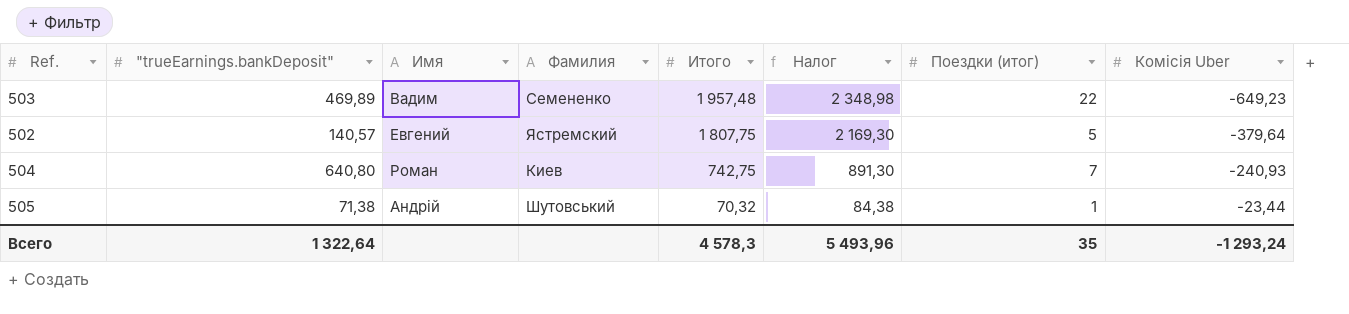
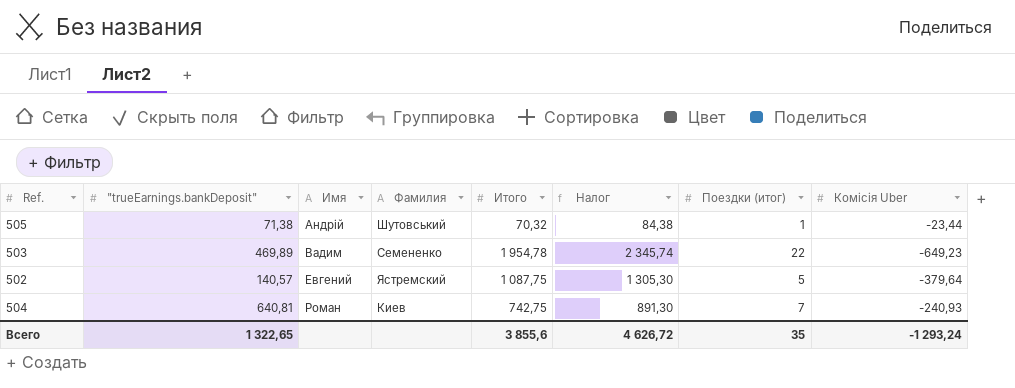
row order: Итого descending -> Имя ascending
503 | Итого: 1 957,48 -> 1 954,78
503 | Налог: 2 348,98 -> 2 345,74
502 | Итого: 1 807,75 -> 1 087,75
502 | Налог: 2 169,30 -> 1 305,30
504 | "trueEarnings.bankDeposit": 640,80 -> 640,81
Всего | "trueEarnings.bankDeposit": 1 322,64 -> 1 322,65
Всего | Итого: 4 578,3 -> 3 855,6
Всего | Налог: 5 493,96 -> 4 626,72

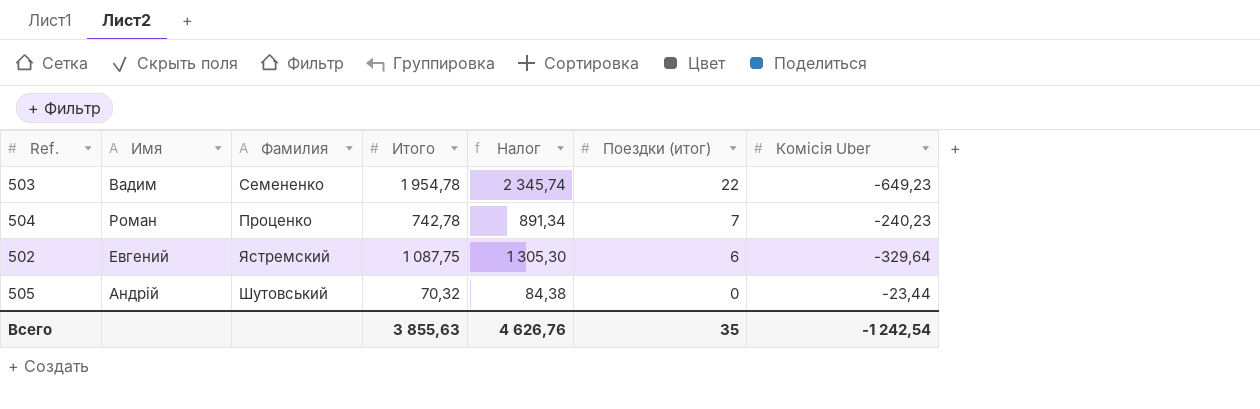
row order: Имя ascending -> Поездки (итог) descending
column "trueEarnings.bankDeposit" | position: 2 -> none
504 | Фамилия: Киев -> Проценко
504 | Итого: 742,75 -> 742,78
504 | Налог: 891,30 -> 891,34
504 | Комісія Uber: -240,93 -> -240,23
502 | Поездки (итог): 5 -> 6
502 | Комісія Uber: -379,64 -> -329,64
505 | Поездки (итог): 1 -> 0
Всего | Итого: 3 855,6 -> 3 855,63
Всего | Налог: 4 626,72 -> 4 626,76
Всего | Комісія Uber: -1 293,24 -> -1 242,54

